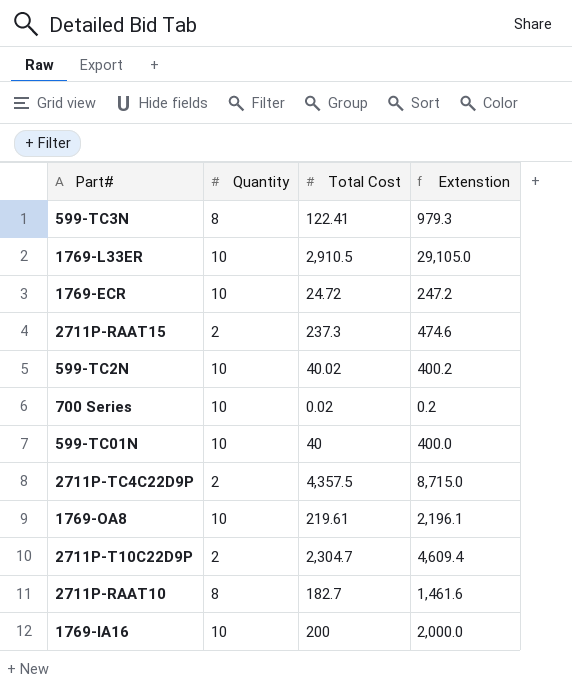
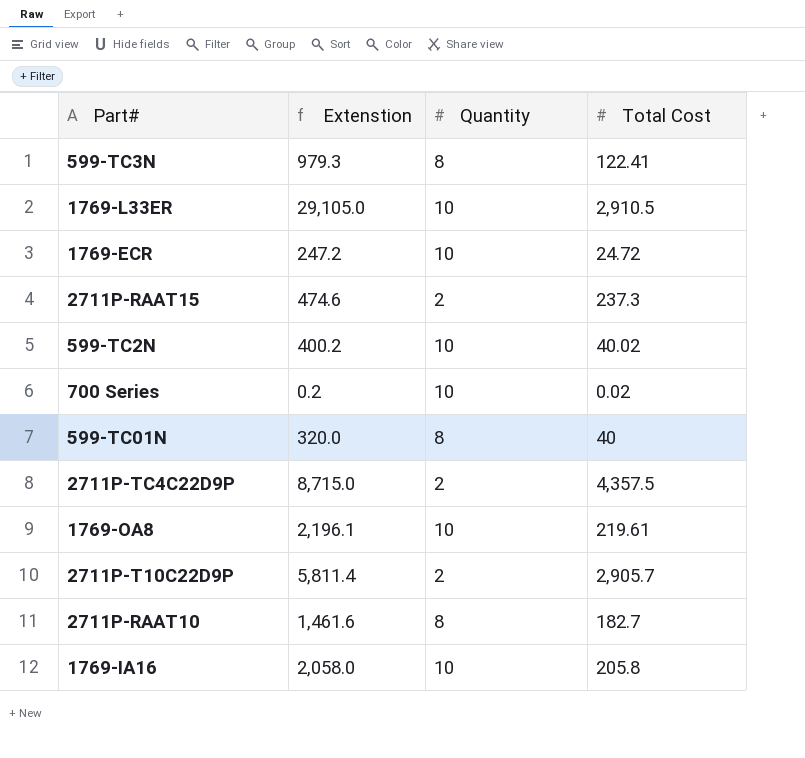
column Extenstion | position: 4 -> 2
599-TC01N | Extenstion: 400.0 -> 320.0
599-TC01N | Quantity: 10 -> 8
2711P-T10C22D9P | Extenstion: 4,609.4 -> 5,811.4
2711P-T10C22D9P | Total Cost: 2,304.7 -> 2,905.7
1769-IA16 | Extenstion: 2,000.0 -> 2,058.0
1769-IA16 | Total Cost: 200 -> 205.8

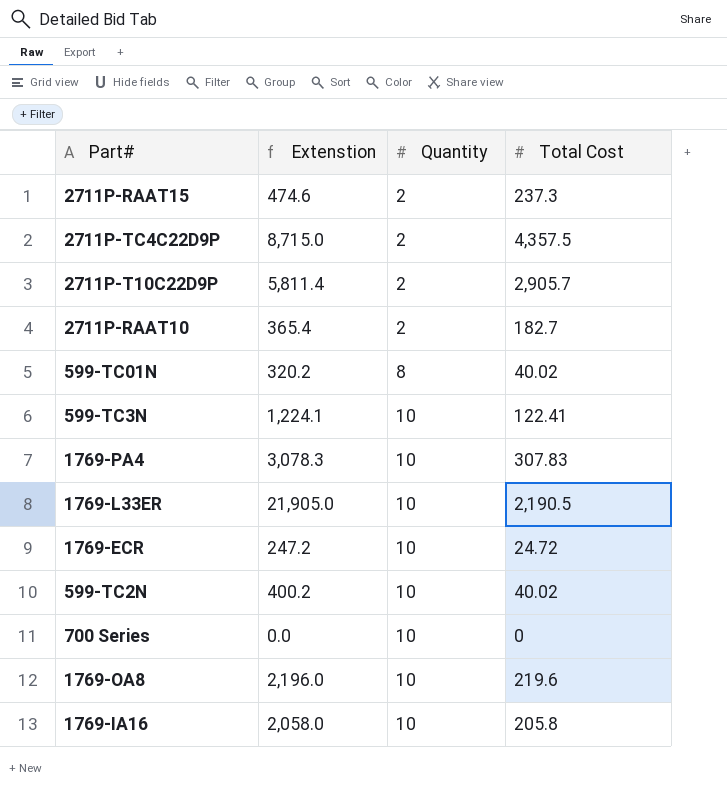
row order: none -> Quantity ascending
2711P-RAAT10 | Extenstion: 1,461.6 -> 365.4
2711P-RAAT10 | Quantity: 8 -> 2
599-TC01N | Extenstion: 320.0 -> 320.2
599-TC01N | Total Cost: 40 -> 40.02
599-TC3N | Extenstion: 979.3 -> 1,224.1
599-TC3N | Quantity: 8 -> 10
row 1769-PA4: none -> 3,078.3 | 10 | 307.83
1769-L33ER | Extenstion: 29,105.0 -> 21,905.0
1769-L33ER | Total Cost: 2,910.5 -> 2,190.5
700 Series | Extenstion: 0.2 -> 0.0
700 Series | Total Cost: 0.02 -> 0
1769-OA8 | Extenstion: 2,196.1 -> 2,196.0
1769-OA8 | Total Cost: 219.61 -> 219.6

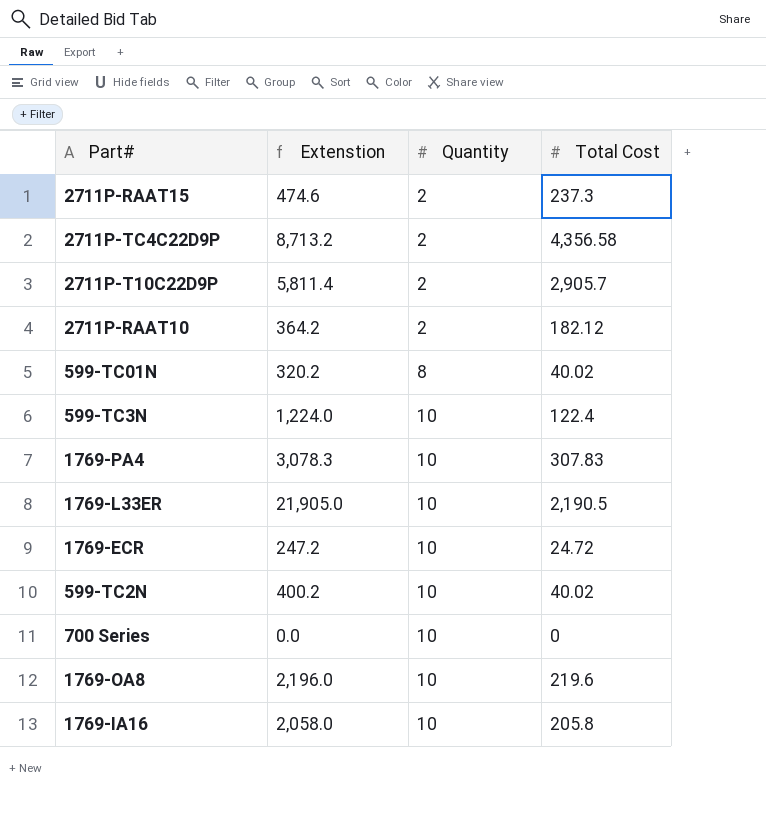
2711P-TC4C22D9P | Extenstion: 8,715.0 -> 8,713.2
2711P-TC4C22D9P | Total Cost: 4,357.5 -> 4,356.58
2711P-RAAT10 | Extenstion: 365.4 -> 364.2
2711P-RAAT10 | Total Cost: 182.7 -> 182.12
599-TC3N | Extenstion: 1,224.1 -> 1,224.0
599-TC3N | Total Cost: 122.41 -> 122.4

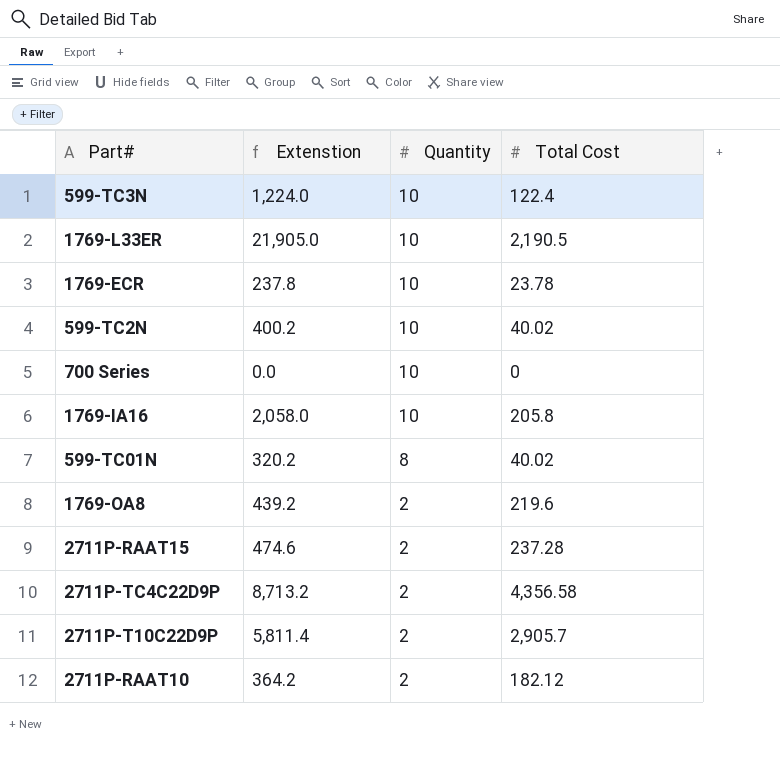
row order: Quantity ascending -> Quantity descending
row 1769-PA4: 3,078.3 | 10 | 307.83 -> none
1769-ECR | Extenstion: 247.2 -> 237.8
1769-ECR | Total Cost: 24.72 -> 23.78
1769-OA8 | Extenstion: 2,196.0 -> 439.2
1769-OA8 | Quantity: 10 -> 2
2711P-RAAT15 | Total Cost: 237.3 -> 237.28

